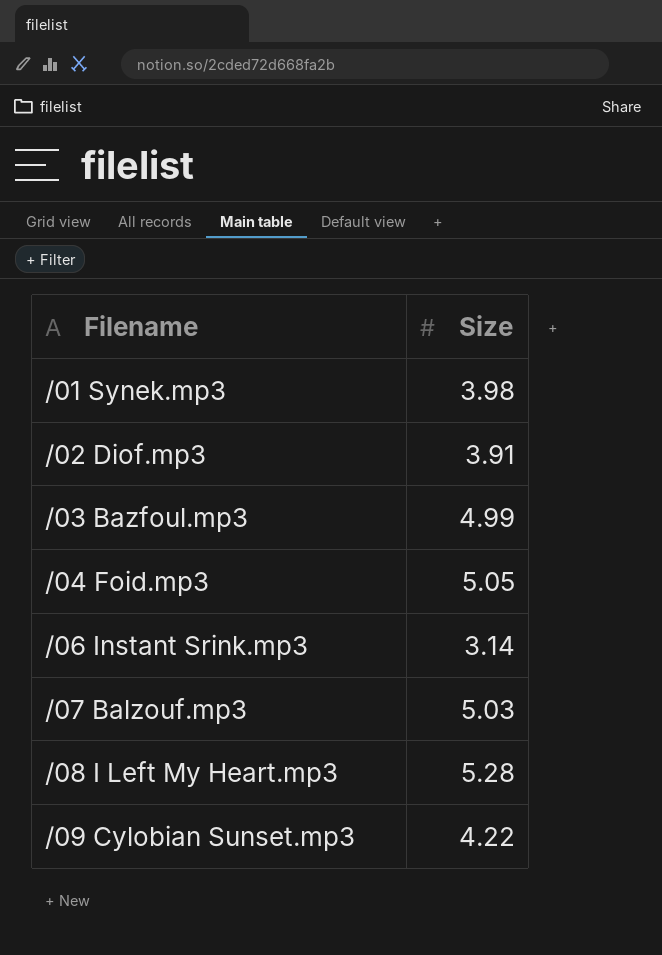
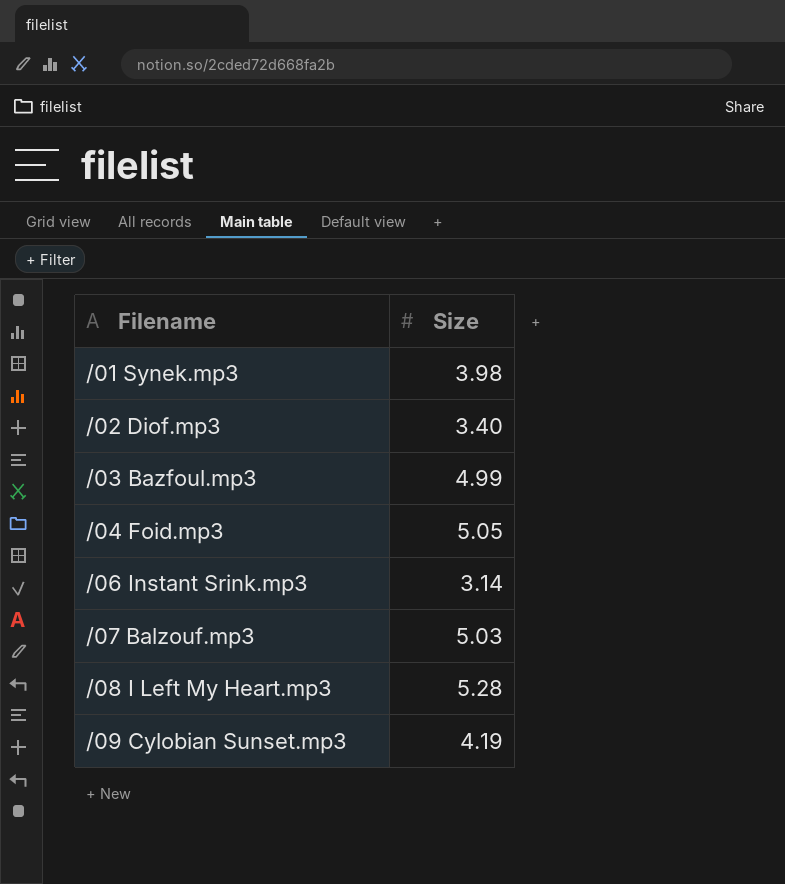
/02 Diof.mp3 | Size: 3.91 -> 3.40
/09 Cylobian Sunset.mp3 | Size: 4.22 -> 4.19

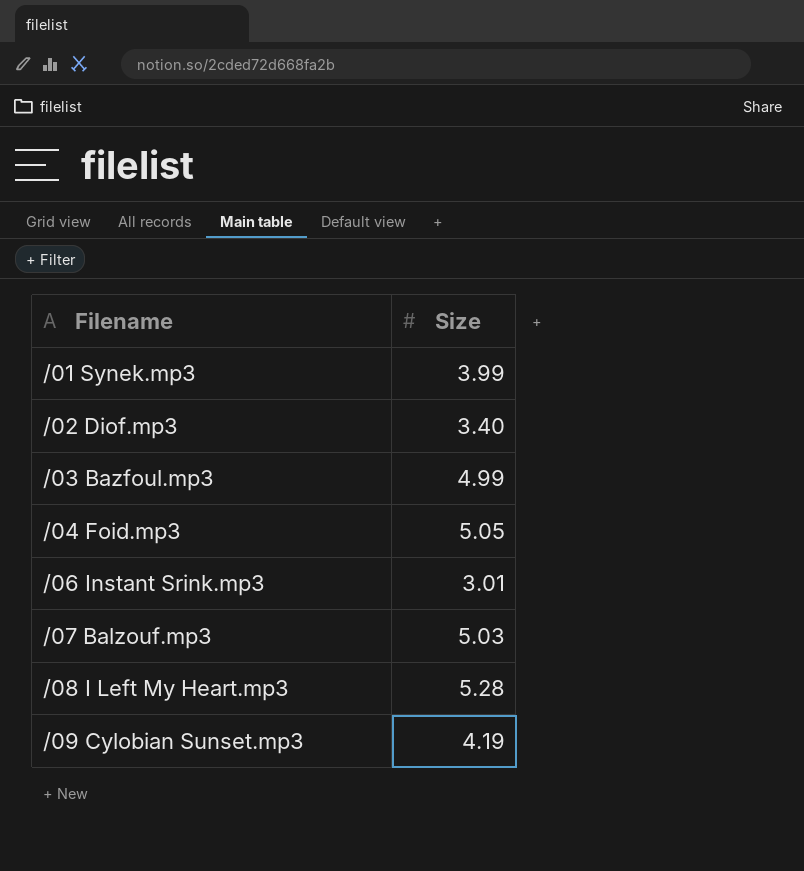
/01 Synek.mp3 | Size: 3.98 -> 3.99
/06 Instant Srink.mp3 | Size: 3.14 -> 3.01

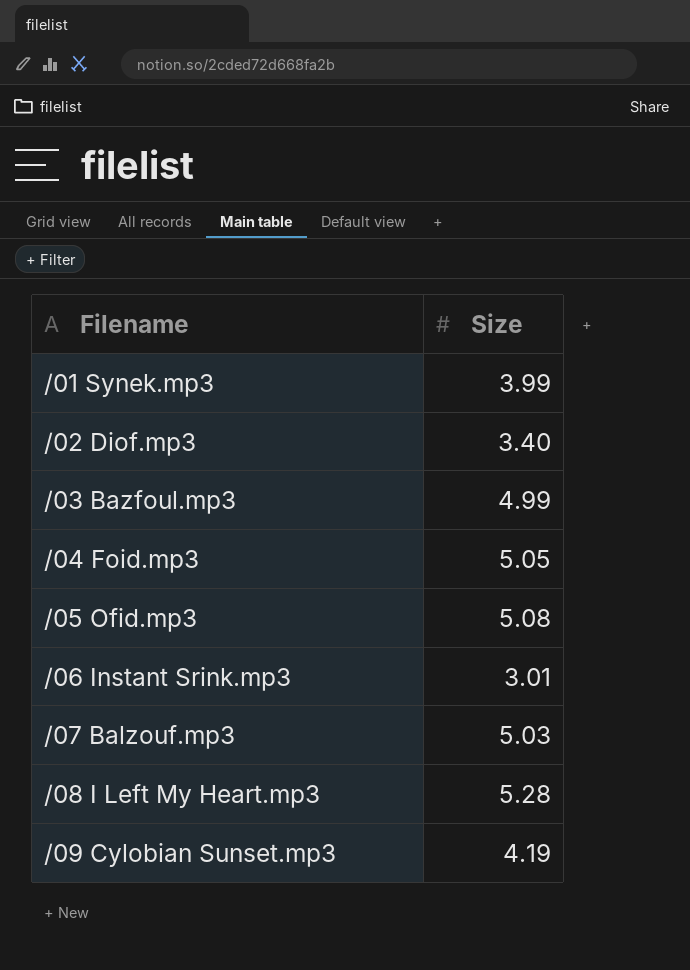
row /05 Ofid.mp3: none -> 5.08

